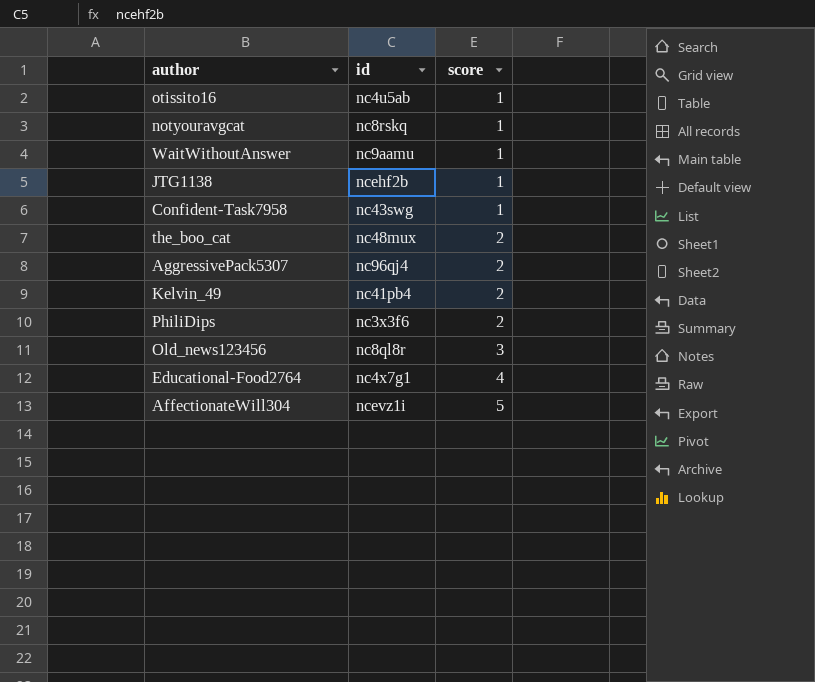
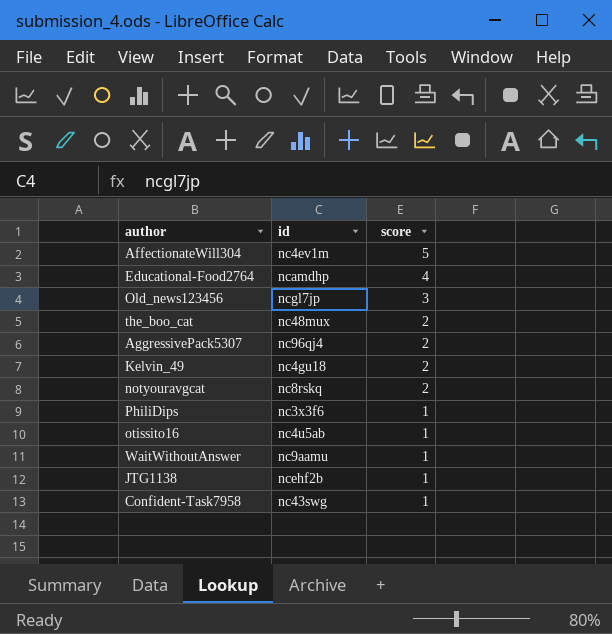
row order: score ascending -> score descending
AffectionateWill304 | id: ncevz1i -> nc4ev1m
Educational-Food2764 | id: nc4x7g1 -> ncamdhp
Old_news123456 | id: nc8ql8r -> ncgl7jp
Kelvin_49 | id: nc41pb4 -> nc4gu18
notyouravgcat | score: 1 -> 2
PhiliDips | score: 2 -> 1

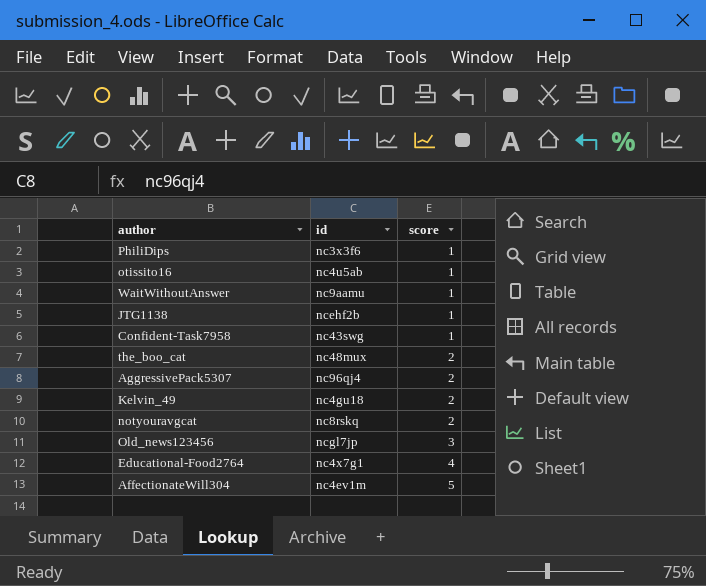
row order: score descending -> score ascending
Educational-Food2764 | id: ncamdhp -> nc4x7g1

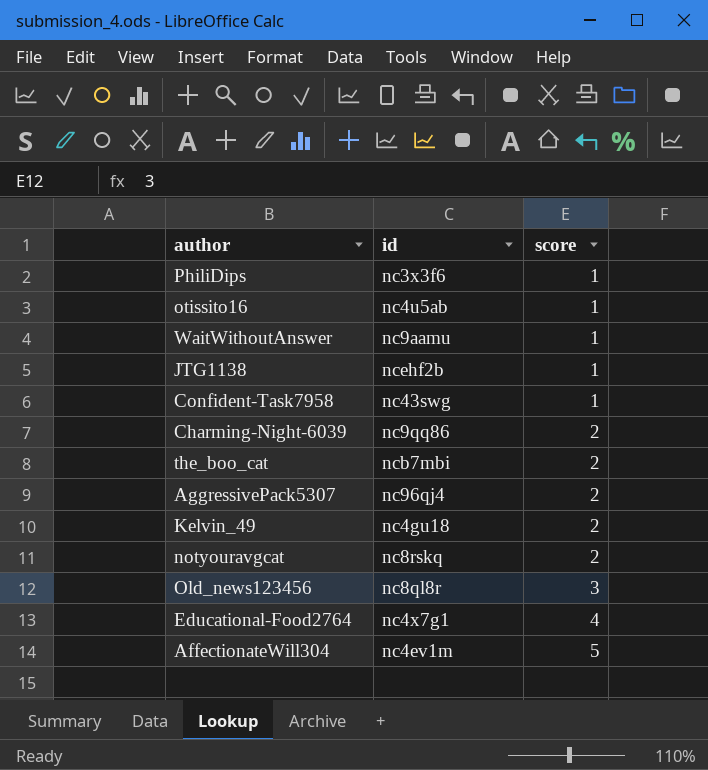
row Charming-Night-6039: none -> nc9qq86 | 2
the_boo_cat | id: nc48mux -> ncb7mbi
Old_news123456 | id: ncgl7jp -> nc8ql8r

